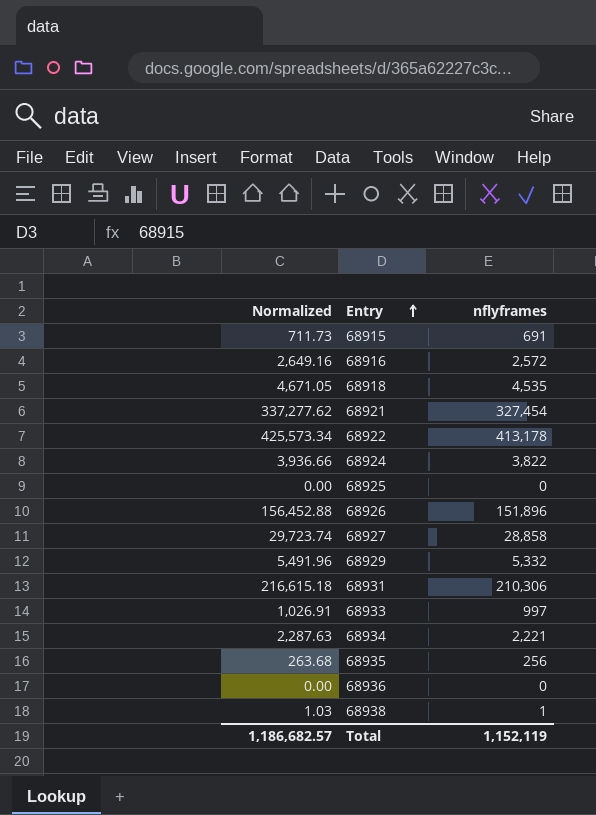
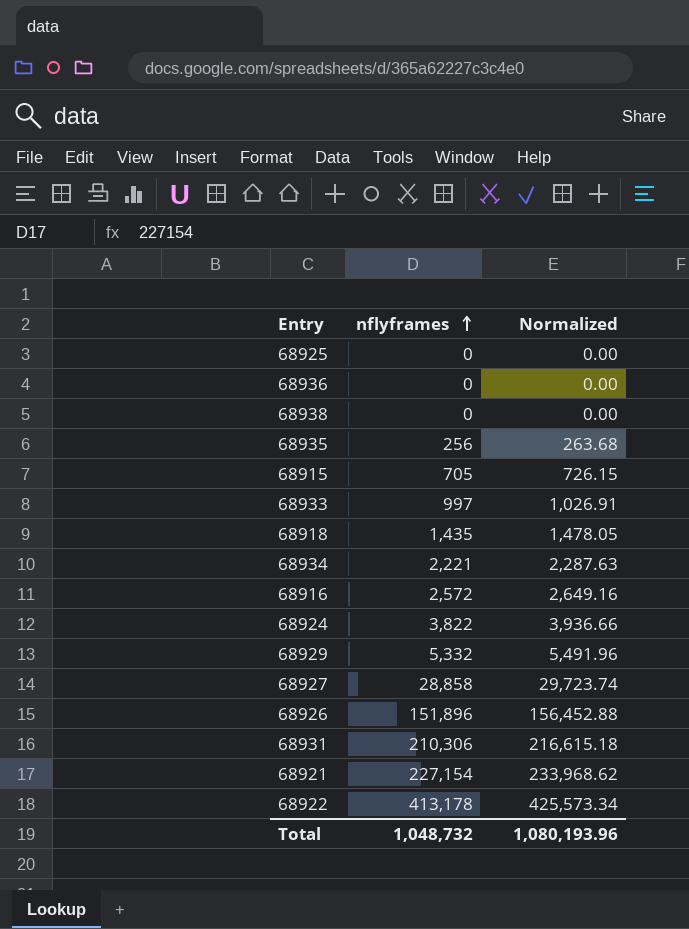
row order: Entry ascending -> nflyframes ascending
column Normalized | position: 1 -> 3
68938 | nflyframes: 1 -> 0
68938 | Normalized: 1.03 -> 0.00
68915 | nflyframes: 691 -> 705
68915 | Normalized: 711.73 -> 726.15
68918 | nflyframes: 4,535 -> 1,435
68918 | Normalized: 4,671.05 -> 1,478.05
68921 | nflyframes: 327,454 -> 227,154
68921 | Normalized: 337,277.62 -> 233,968.62
Total | nflyframes: 1,152,119 -> 1,048,732
Total | Normalized: 1,186,682.57 -> 1,080,193.96

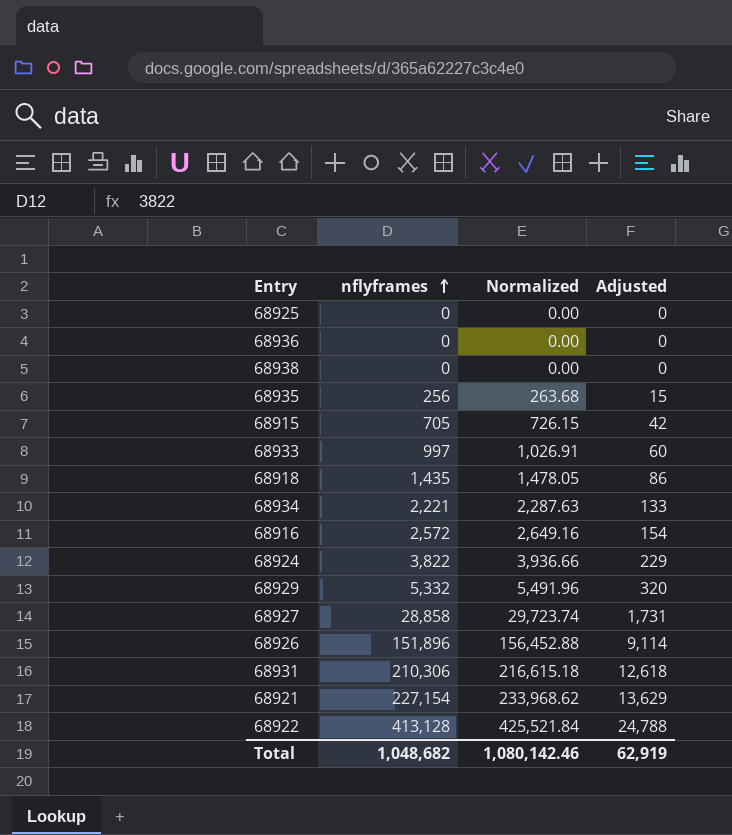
column Adjusted | formula: none -> [nflyframes] * 0.06
68922 | nflyframes: 413,178 -> 413,128
68922 | Normalized: 425,573.34 -> 425,521.84
Total | nflyframes: 1,048,732 -> 1,048,682
Total | Normalized: 1,080,193.96 -> 1,080,142.46

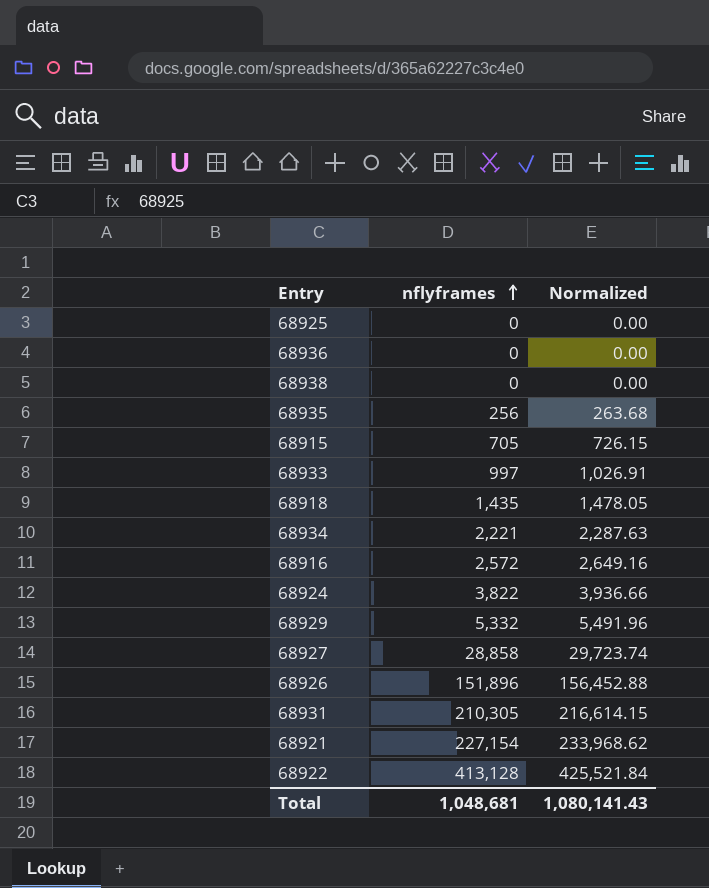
column Adjusted | formula: [nflyframes] * 0.06 -> none
68931 | nflyframes: 210,306 -> 210,305
68931 | Normalized: 216,615.18 -> 216,614.15
Total | nflyframes: 1,048,682 -> 1,048,681
Total | Normalized: 1,080,142.46 -> 1,080,141.43

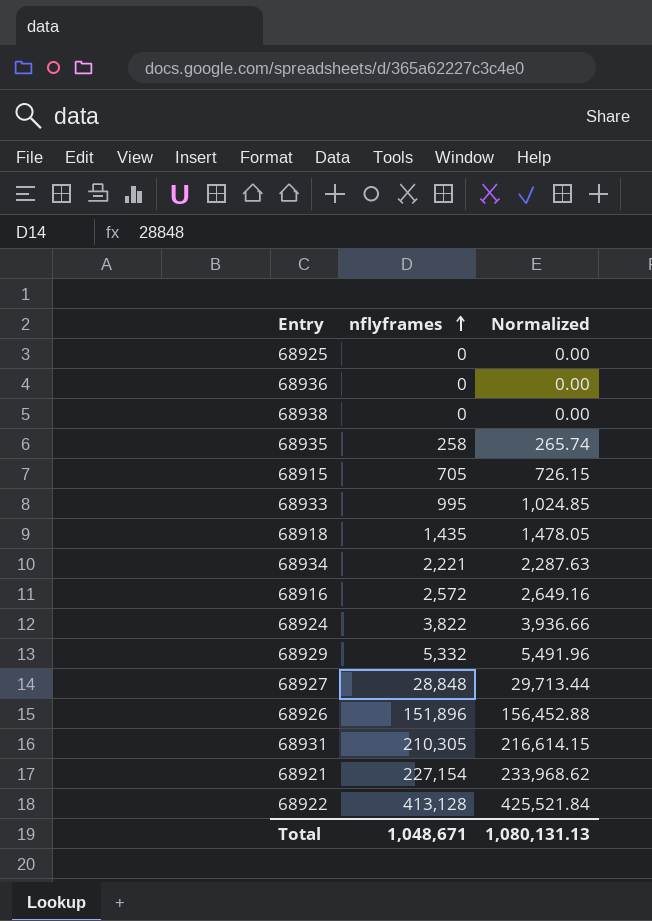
68935 | nflyframes: 256 -> 258
68935 | Normalized: 263.68 -> 265.74
68933 | nflyframes: 997 -> 995
68933 | Normalized: 1,026.91 -> 1,024.85
68927 | nflyframes: 28,858 -> 28,848
68927 | Normalized: 29,723.74 -> 29,713.44
Total | nflyframes: 1,048,681 -> 1,048,671
Total | Normalized: 1,080,141.43 -> 1,080,131.13

